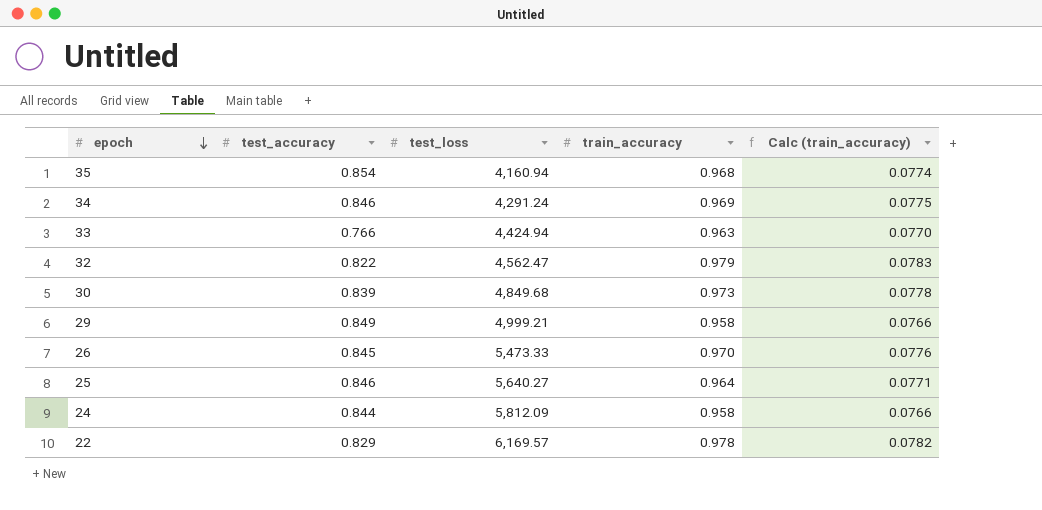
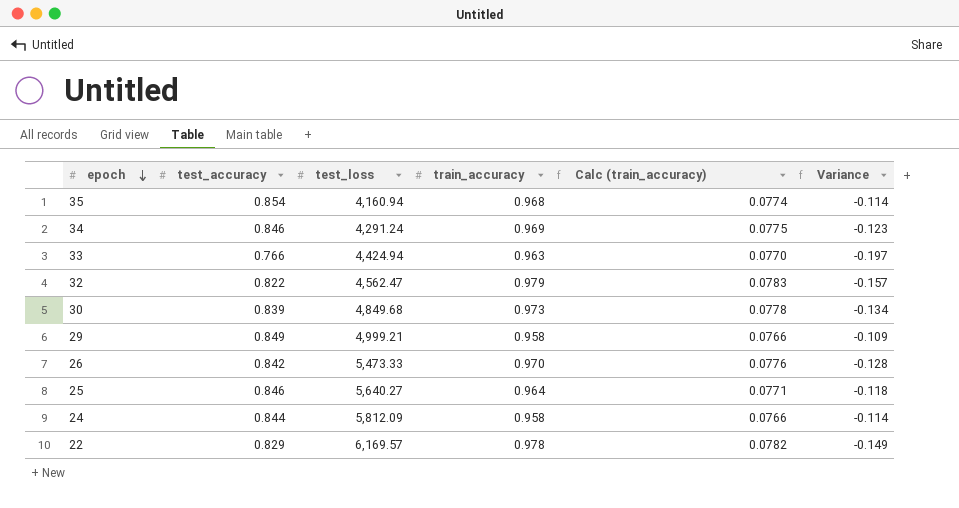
column Variance | formula: none -> [test_accuracy] - [train_accuracy]
26 | test_accuracy: 0.845 -> 0.842

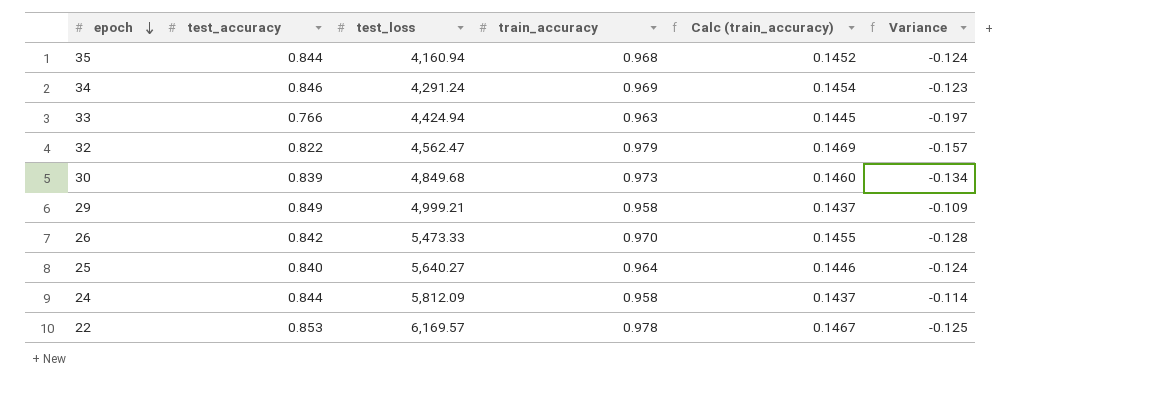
column Calc (train_accuracy) | formula: [train_accuracy] * 0.08 -> [train_accuracy] * 0.15
35 | test_accuracy: 0.854 -> 0.844
35 | Variance: -0.114 -> -0.124
25 | test_accuracy: 0.846 -> 0.840
25 | Variance: -0.118 -> -0.124
22 | test_accuracy: 0.829 -> 0.853
22 | Variance: -0.149 -> -0.125

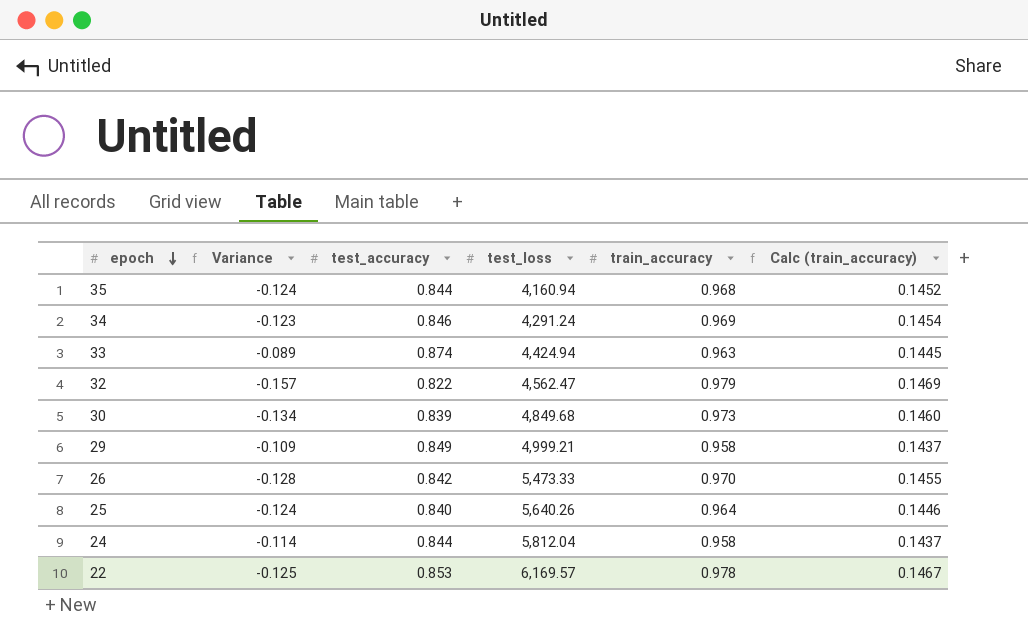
column Variance | position: 6 -> 2
33 | Variance: -0.197 -> -0.089
33 | test_accuracy: 0.766 -> 0.874
25 | test_loss: 5,640.27 -> 5,640.26
24 | test_loss: 5,812.09 -> 5,812.04

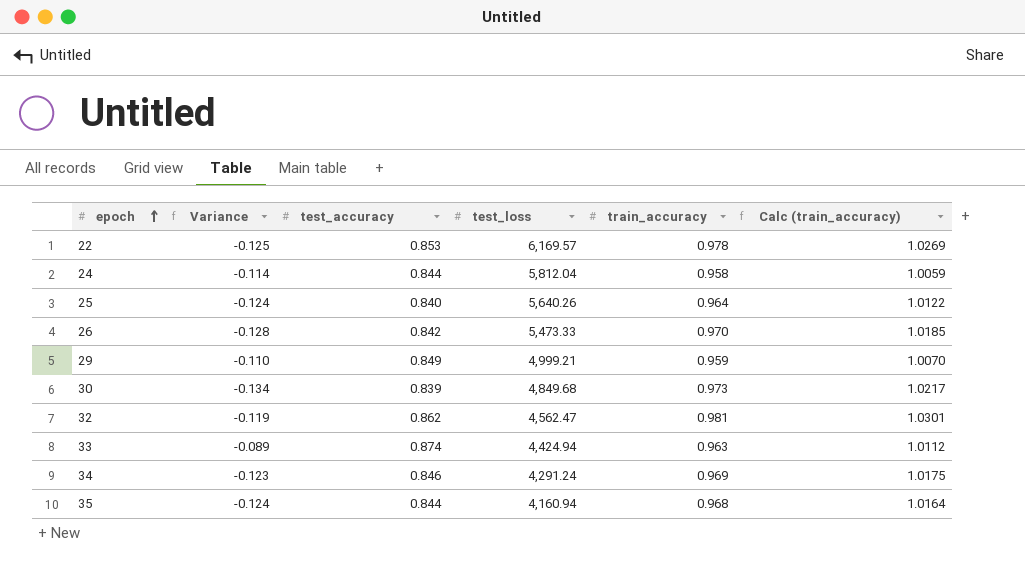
row order: epoch descending -> epoch ascending
column Calc (train_accuracy) | formula: [train_accuracy] * 0.15 -> [train_accuracy] * 1.05
29 | Variance: -0.109 -> -0.110
29 | train_accuracy: 0.958 -> 0.959
32 | Variance: -0.157 -> -0.119
32 | test_accuracy: 0.822 -> 0.862
32 | train_accuracy: 0.979 -> 0.981

